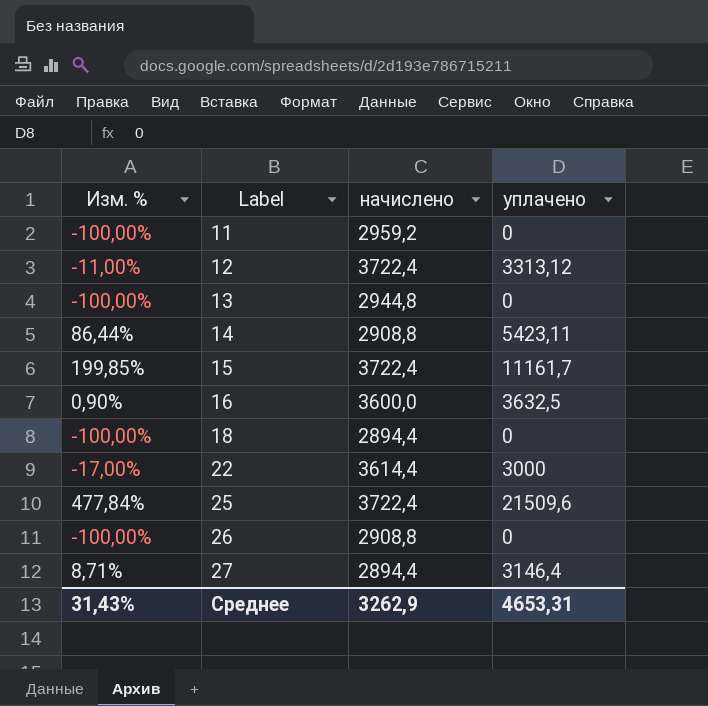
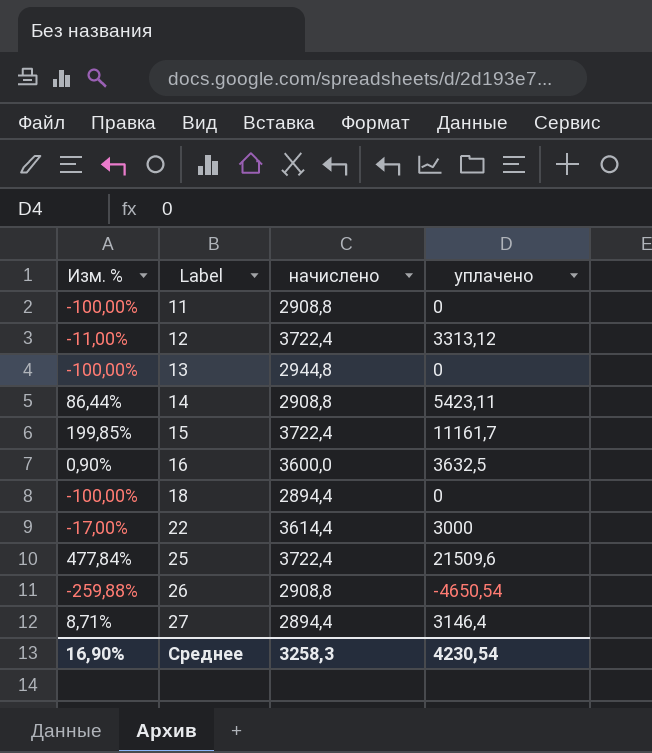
11 | начислено: 2959,2 -> 2908,8
26 | Изм. %: -100,00% -> -259,88%
26 | уплачено: 0 -> -4650,54
Среднее | Изм. %: 31,43% -> 16,90%
Среднее | начислено: 3262,9 -> 3258,3
Среднее | уплачено: 4653,31 -> 4230,54

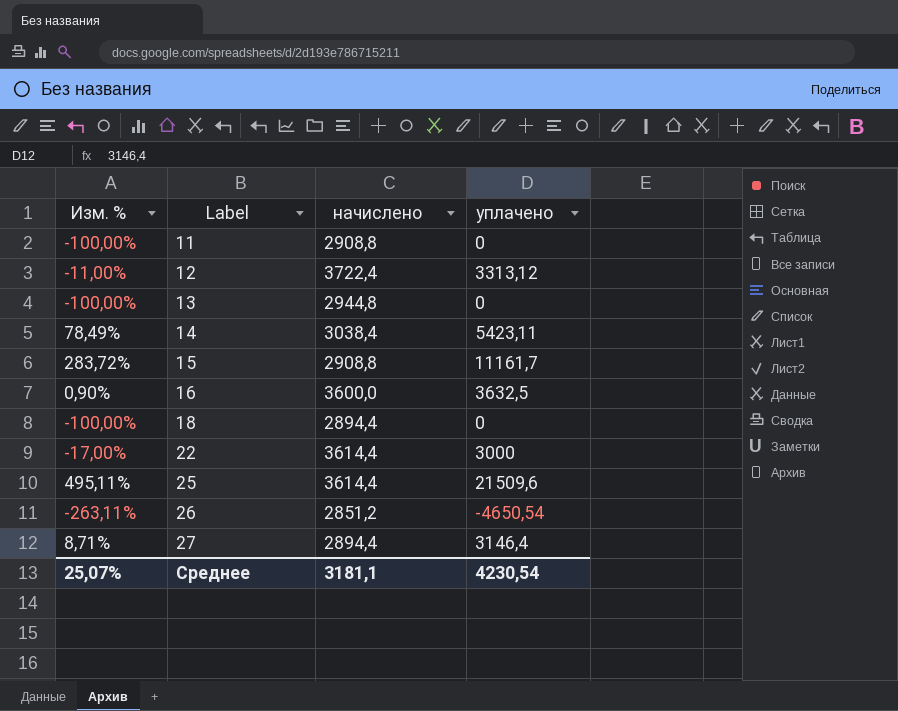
14 | Изм. %: 86,44% -> 78,49%
14 | начислено: 2908,8 -> 3038,4
15 | Изм. %: 199,85% -> 283,72%
15 | начислено: 3722,4 -> 2908,8
25 | Изм. %: 477,84% -> 495,11%
25 | начислено: 3722,4 -> 3614,4
26 | Изм. %: -259,88% -> -263,11%
26 | начислено: 2908,8 -> 2851,2
Среднее | Изм. %: 16,90% -> 25,07%
Среднее | начислено: 3258,3 -> 3181,1

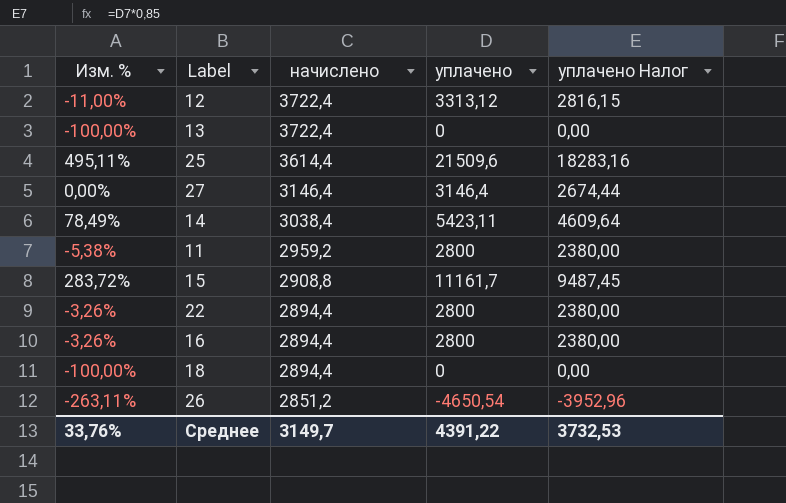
row order: Label ascending -> начислено descending
column уплачено Налог | formula: none -> [уплачено] * 0,85
13 | начислено: 2944,8 -> 3722,4
27 | Изм. %: 8,71% -> 0,00%
27 | начислено: 2894,4 -> 3146,4
11 | Изм. %: -100,00% -> -5,38%
11 | начислено: 2908,8 -> 2959,2
11 | уплачено: 0 -> 2800
22 | Изм. %: -17,00% -> -3,26%
22 | начислено: 3614,4 -> 2894,4
22 | уплачено: 3000 -> 2800
16 | Изм. %: 0,90% -> -3,26%
16 | начислено: 3600,0 -> 2894,4
16 | уплачено: 3632,5 -> 2800
Среднее | Изм. %: 25,07% -> 33,76%
Среднее | начислено: 3181,1 -> 3149,7
Среднее | уплачено: 4230,54 -> 4391,22

